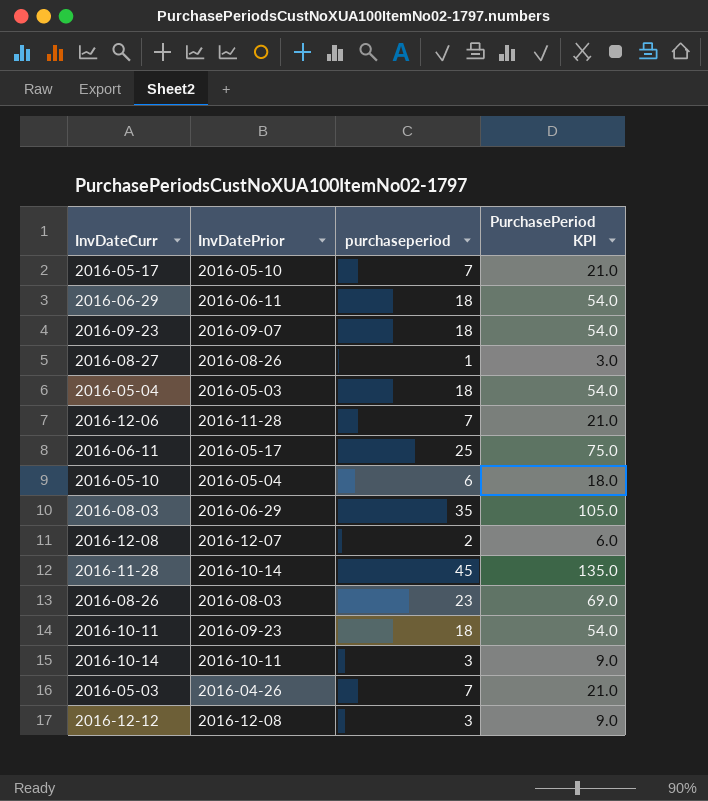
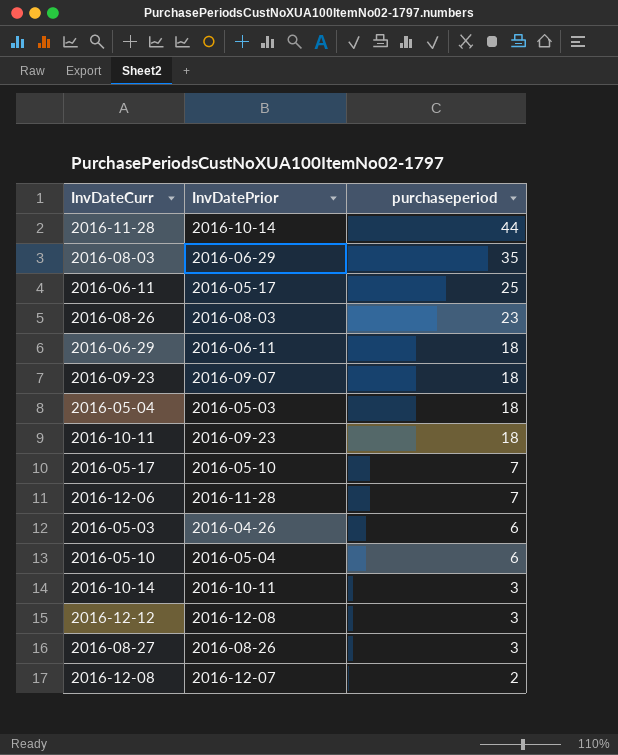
row order: none -> purchaseperiod descending
column PurchasePeriod KPI | formula: [purchaseperiod] * 3 -> none
2016-11-28 | purchaseperiod: 45 -> 44
2016-05-03 | purchaseperiod: 7 -> 6
2016-08-27 | purchaseperiod: 1 -> 3

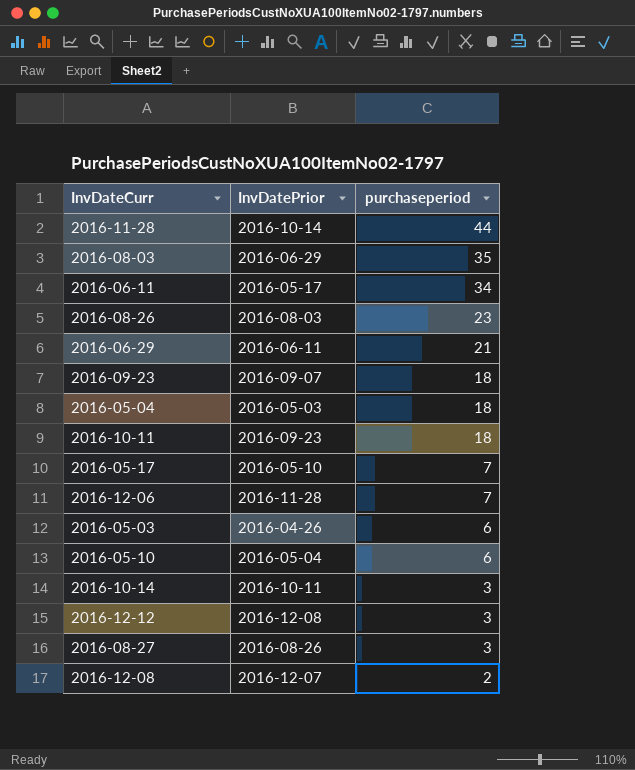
2016-06-11 | purchaseperiod: 25 -> 34
2016-06-29 | purchaseperiod: 18 -> 21

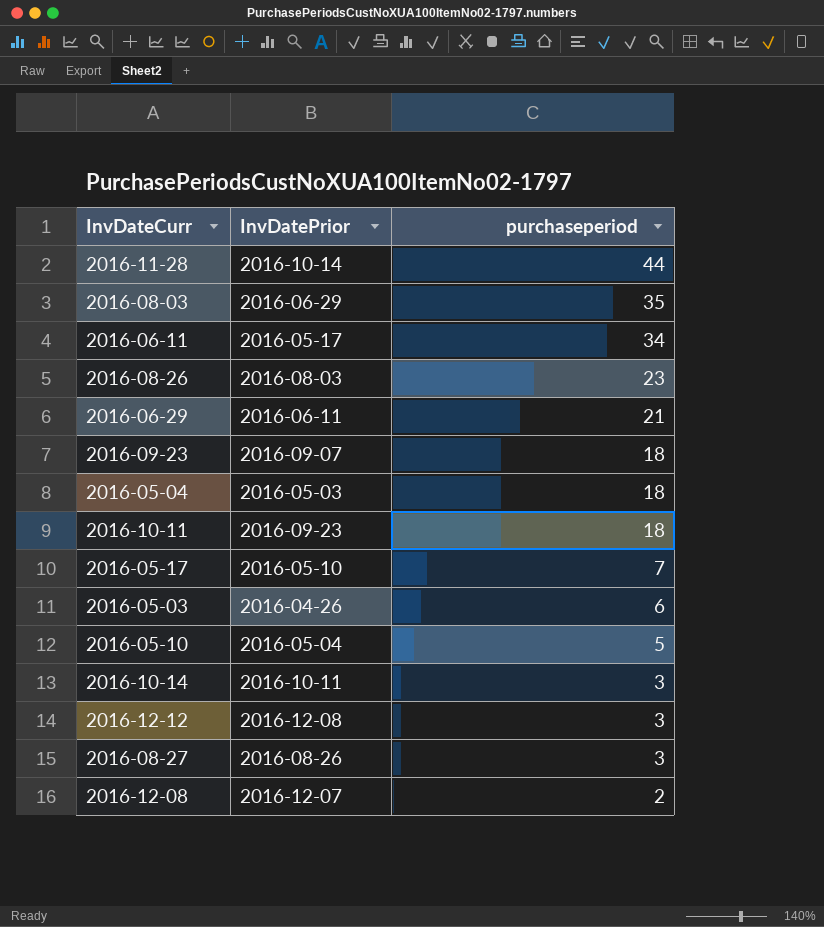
row 2016-12-06: 2016-11-28 | 7 -> none
2016-05-10 | purchaseperiod: 6 -> 5

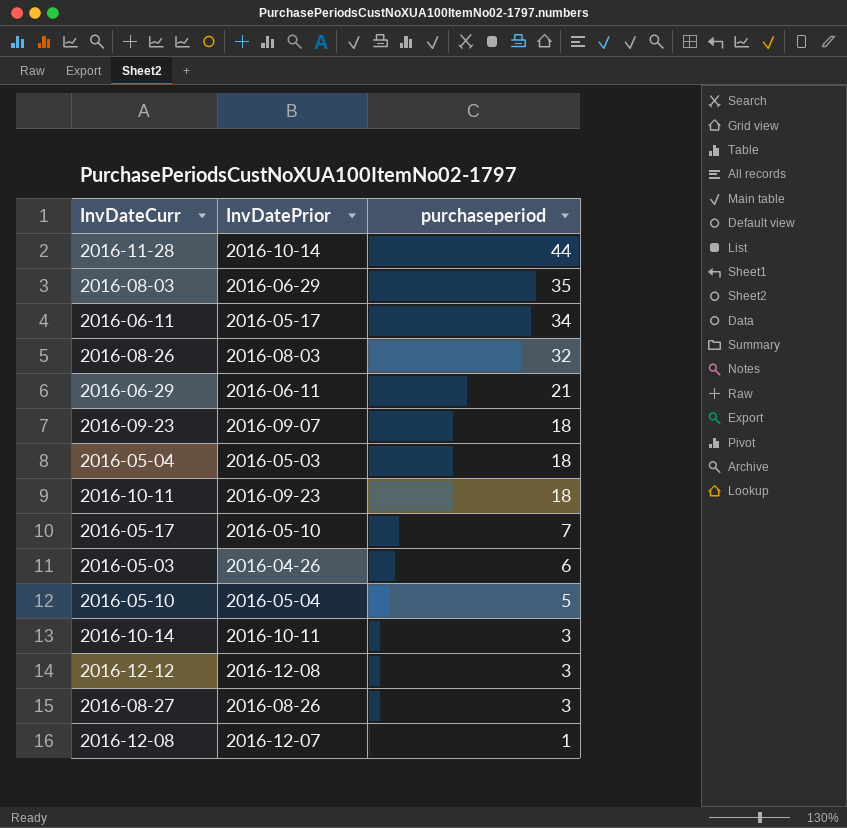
2016-08-26 | purchaseperiod: 23 -> 32
2016-12-08 | purchaseperiod: 2 -> 1

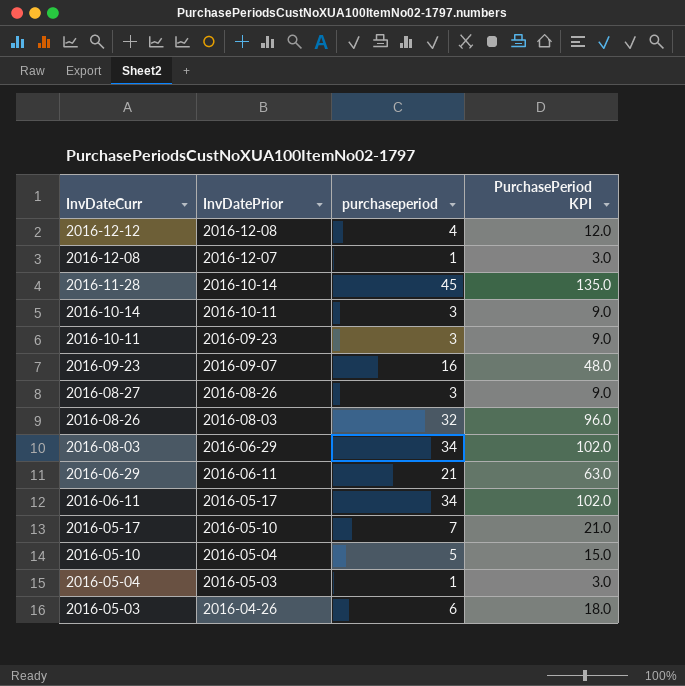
row order: purchaseperiod descending -> InvDateCurr descending
column PurchasePeriod KPI | formula: none -> [purchaseperiod] * 3
2016-12-12 | purchaseperiod: 3 -> 4
2016-11-28 | purchaseperiod: 44 -> 45
2016-10-11 | purchaseperiod: 18 -> 3
2016-09-23 | purchaseperiod: 18 -> 16
2016-08-03 | purchaseperiod: 35 -> 34
2016-05-04 | purchaseperiod: 18 -> 1

